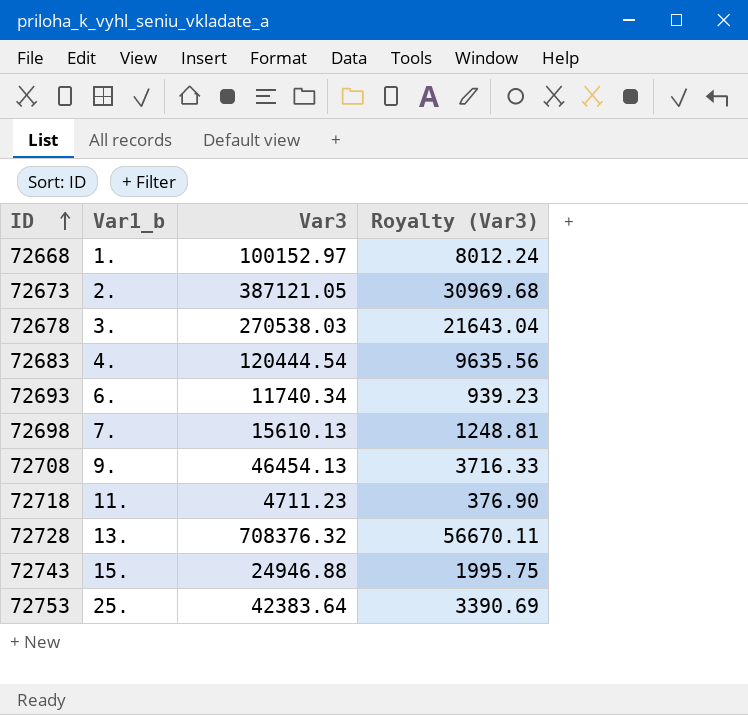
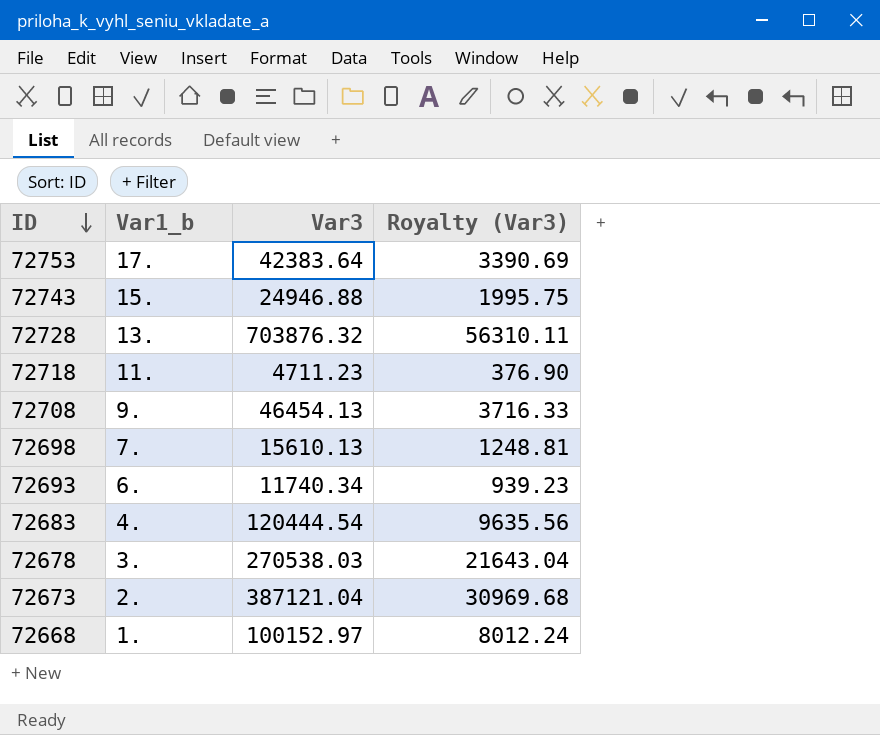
row order: ID ascending -> ID descending
72753 | Var1_b: 25. -> 17.
72728 | Var3: 708376.32 -> 703876.32
72728 | Royalty (Var3): 56670.11 -> 56310.11
72673 | Var3: 387121.05 -> 387121.04

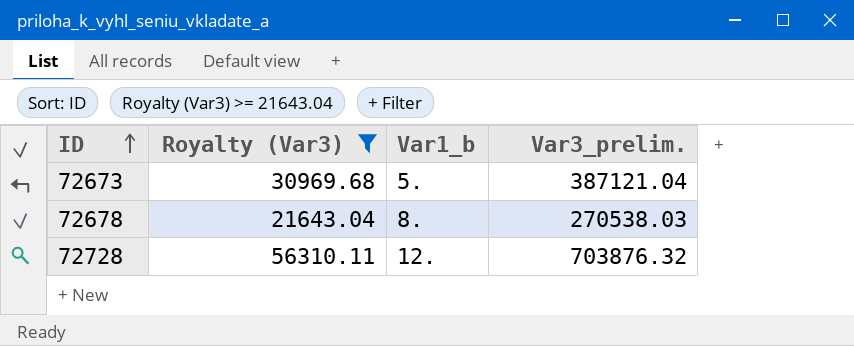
filter: none -> Royalty (Var3) >= 21643.04
row order: ID descending -> ID ascending
column Royalty (Var3) | position: 4 -> 2
column name: Var3 -> Var3_prelim.
72673 | Var1_b: 2. -> 5.
72678 | Var1_b: 3. -> 8.
72728 | Var1_b: 13. -> 12.

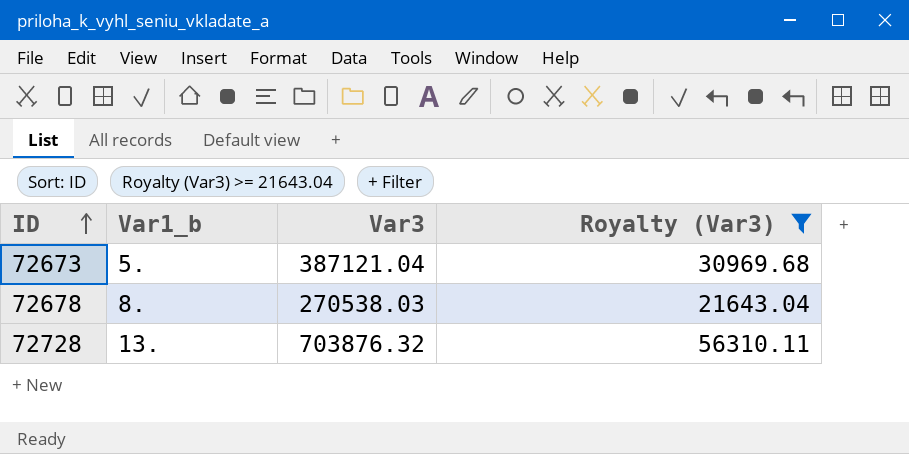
column name: Var3_prelim. -> Var3
column Royalty (Var3) | position: 2 -> 4
72728 | Var1_b: 12. -> 13.

